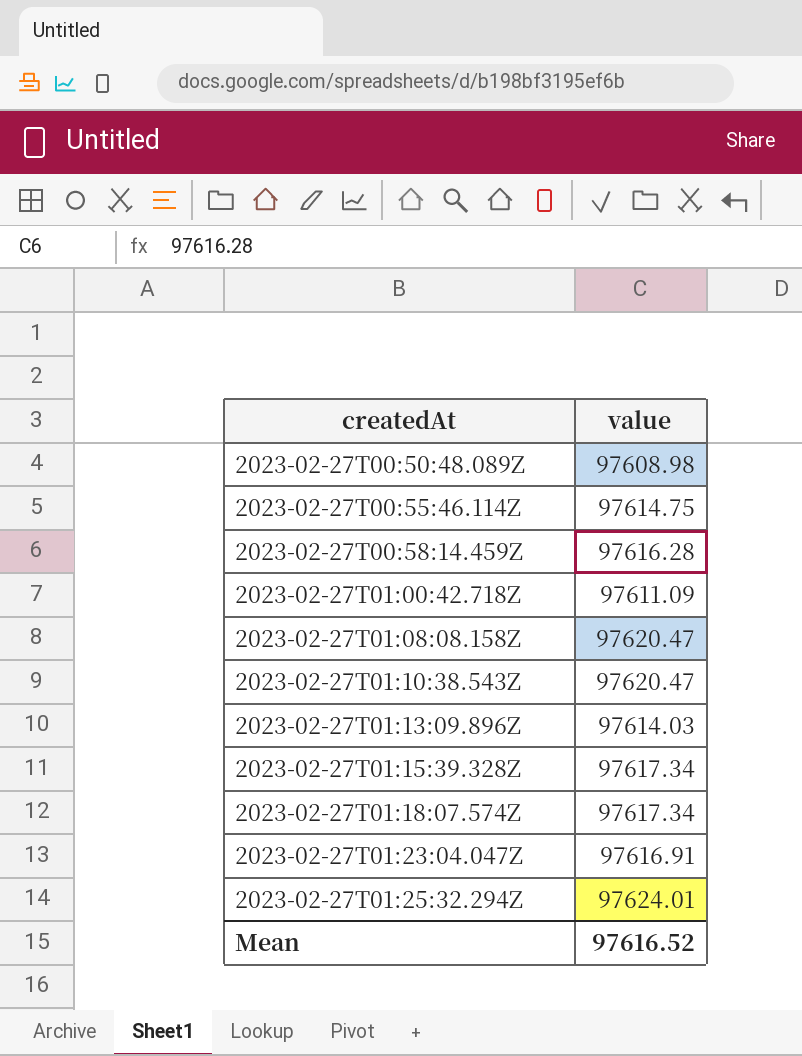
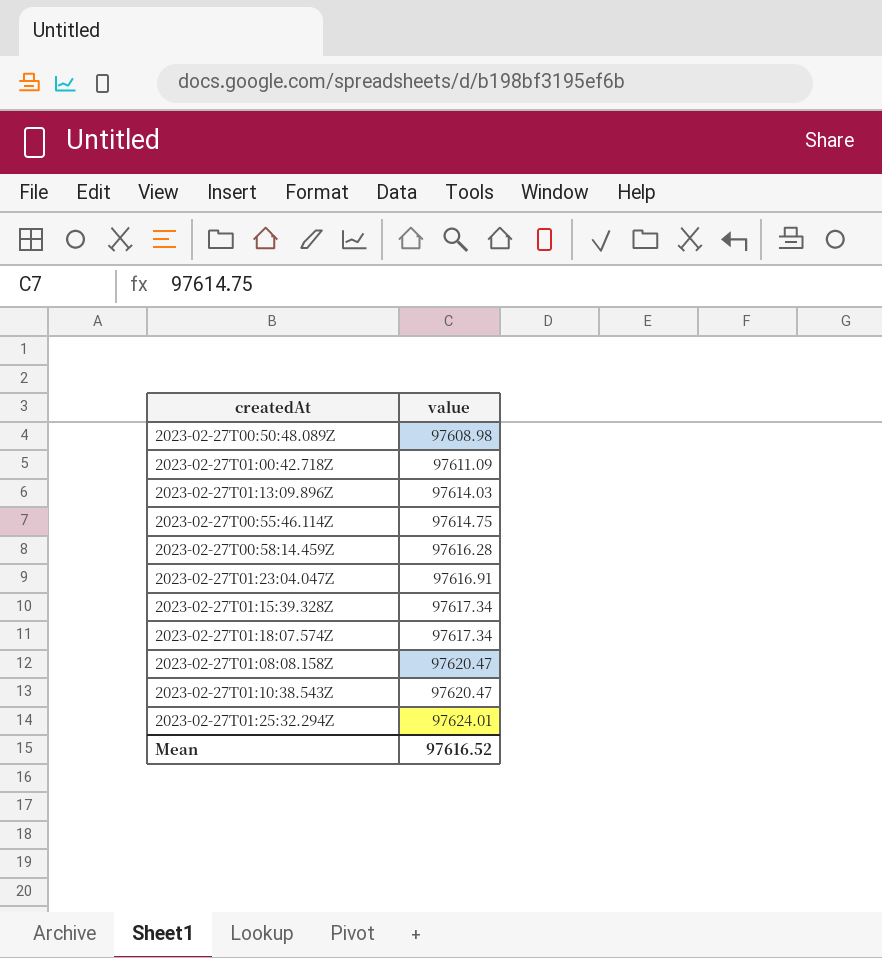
row order: createdAt ascending -> value ascending

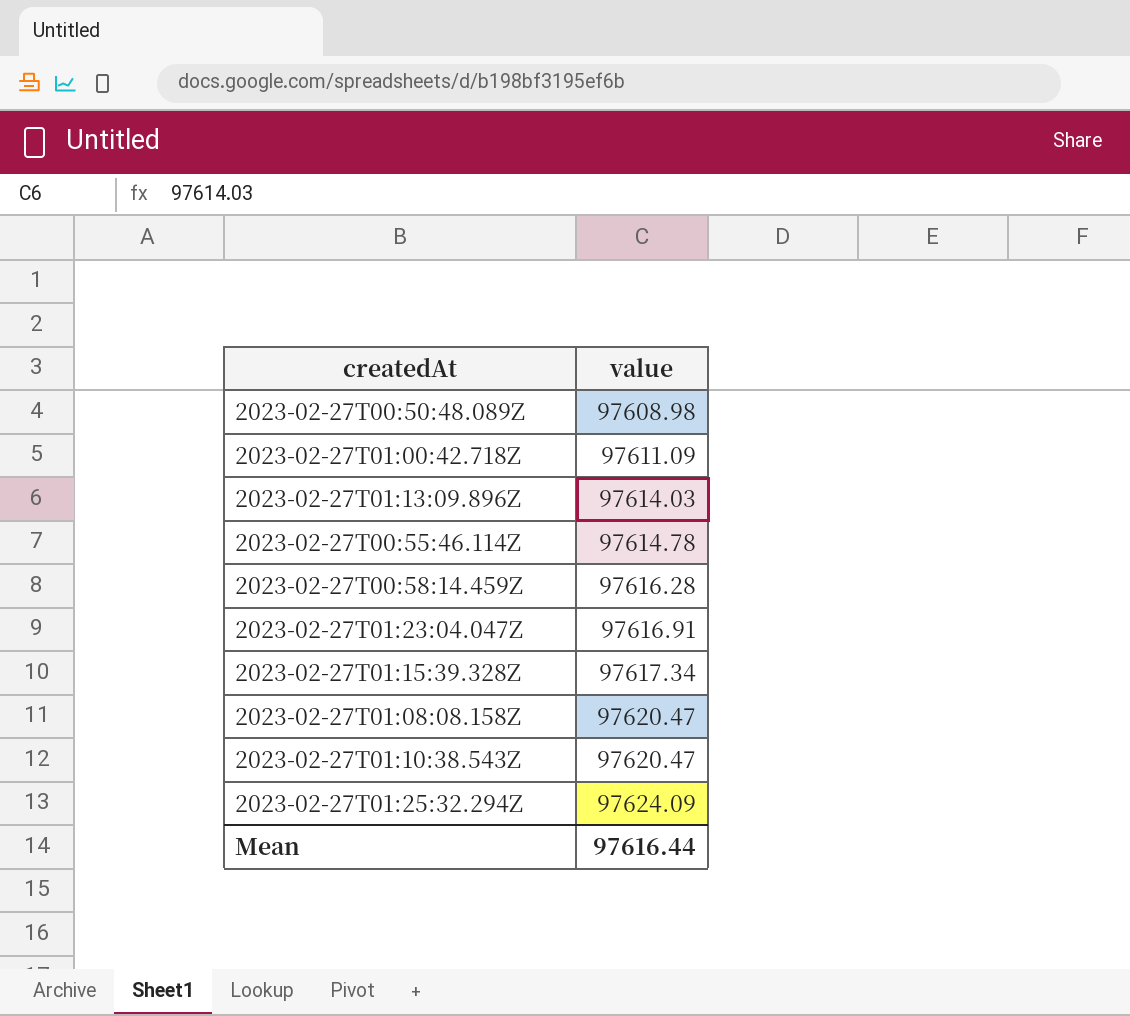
row 2023-02-27T01:18:07.574Z: 97617.34 -> none
2023-02-27T00:55:46.114Z | value: 97614.75 -> 97614.78
2023-02-27T01:25:32.294Z | value: 97624.01 -> 97624.09
Mean | value: 97616.52 -> 97616.44

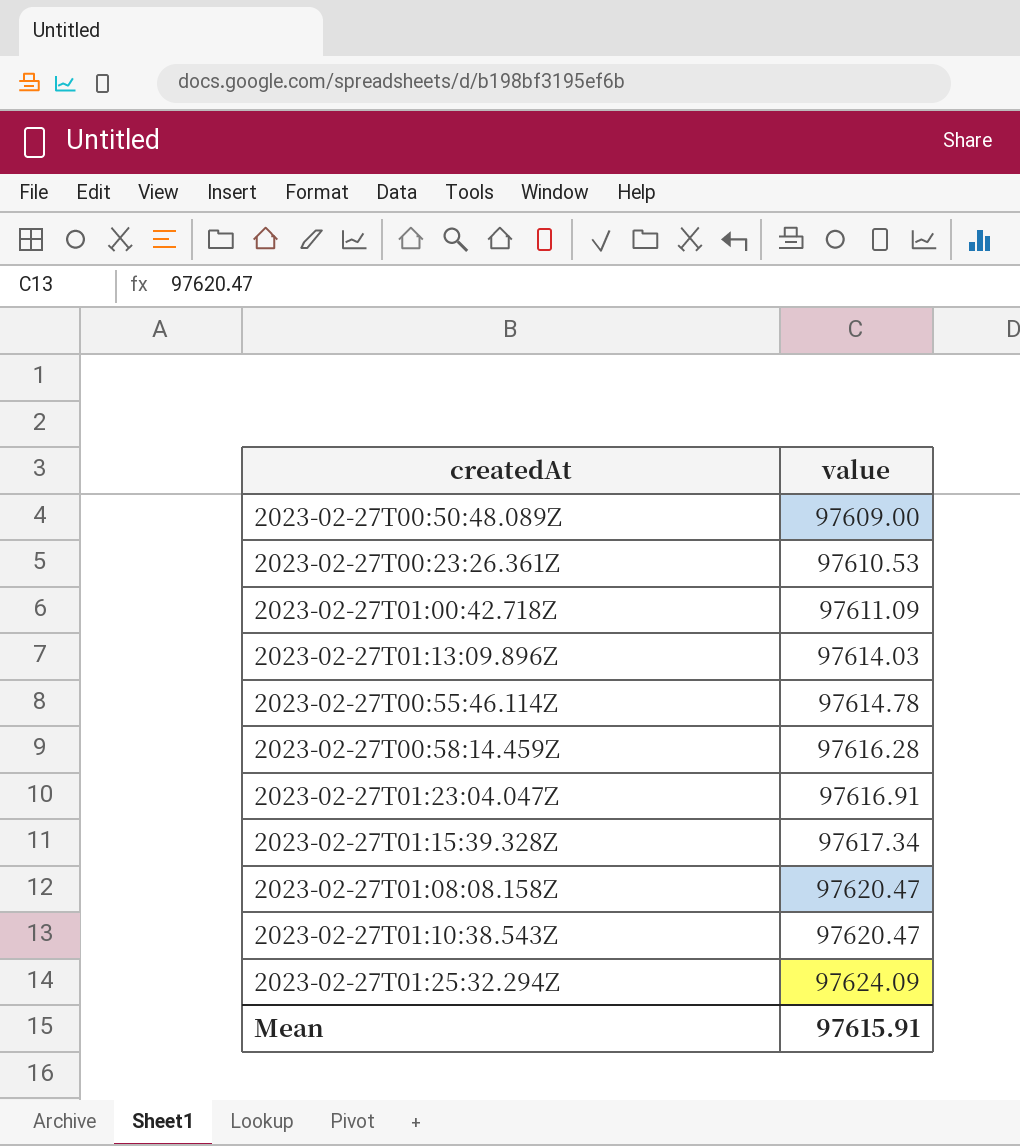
2023-02-27T00:50:48.089Z | value: 97608.98 -> 97609.00
row 2023-02-27T00:23:26.361Z: none -> 97610.53
Mean | value: 97616.44 -> 97615.91

